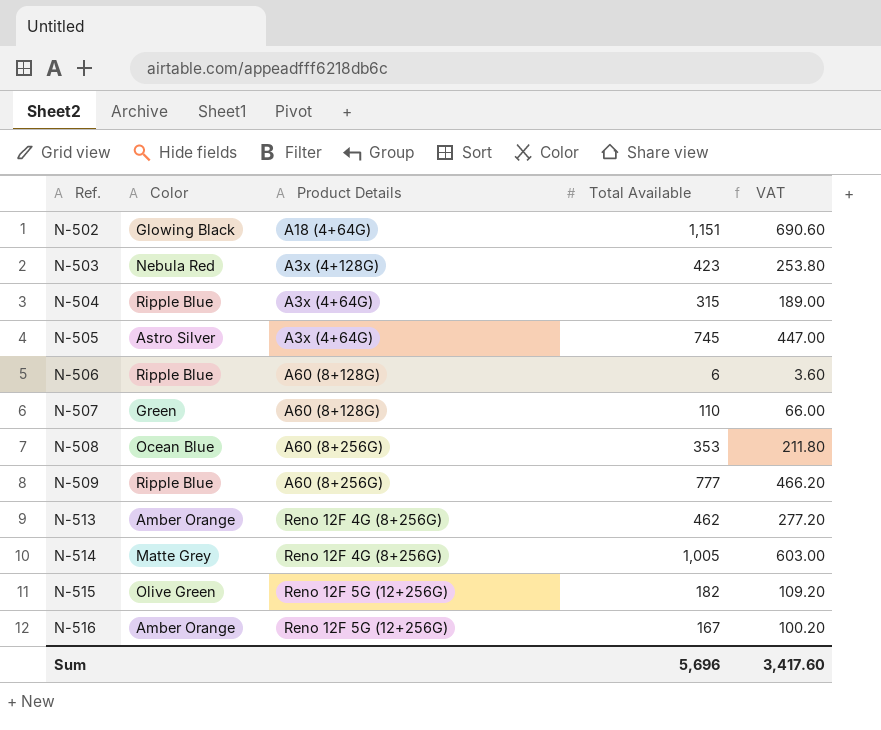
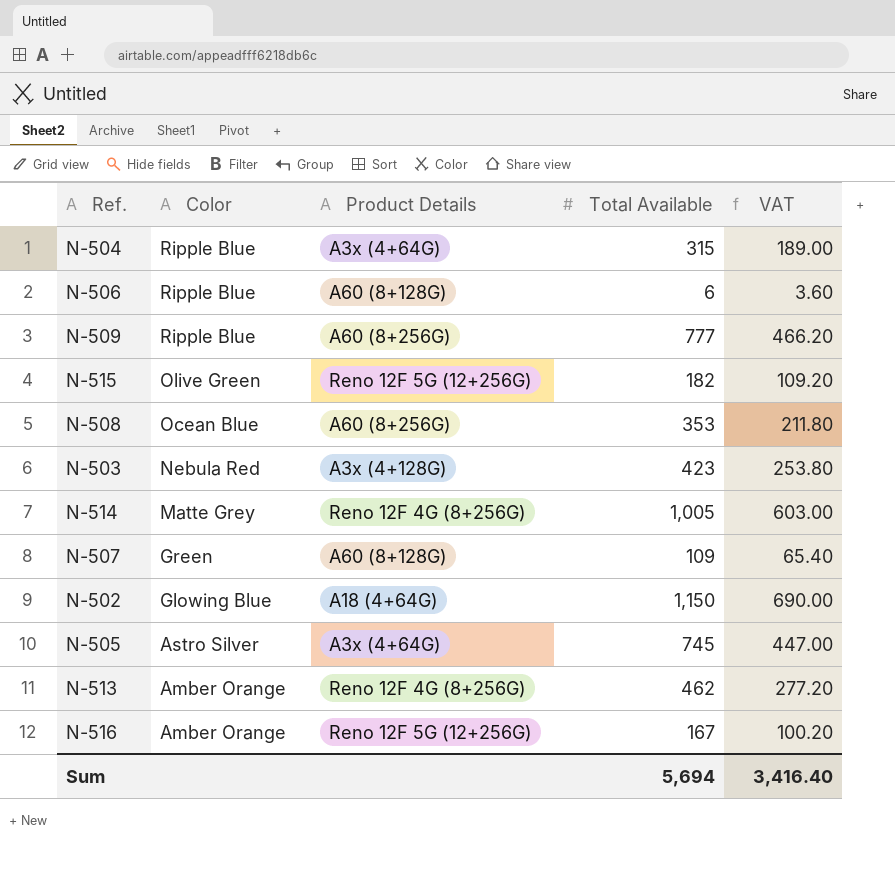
row order: Ref. ascending -> Color descending
N-507 | Total Available: 110 -> 109
N-507 | VAT: 66.00 -> 65.40
N-502 | Color: Glowing Black -> Glowing Blue
N-502 | Total Available: 1,151 -> 1,150
N-502 | VAT: 690.60 -> 690.00
Sum | Total Available: 5,696 -> 5,694
Sum | VAT: 3,417.60 -> 3,416.40

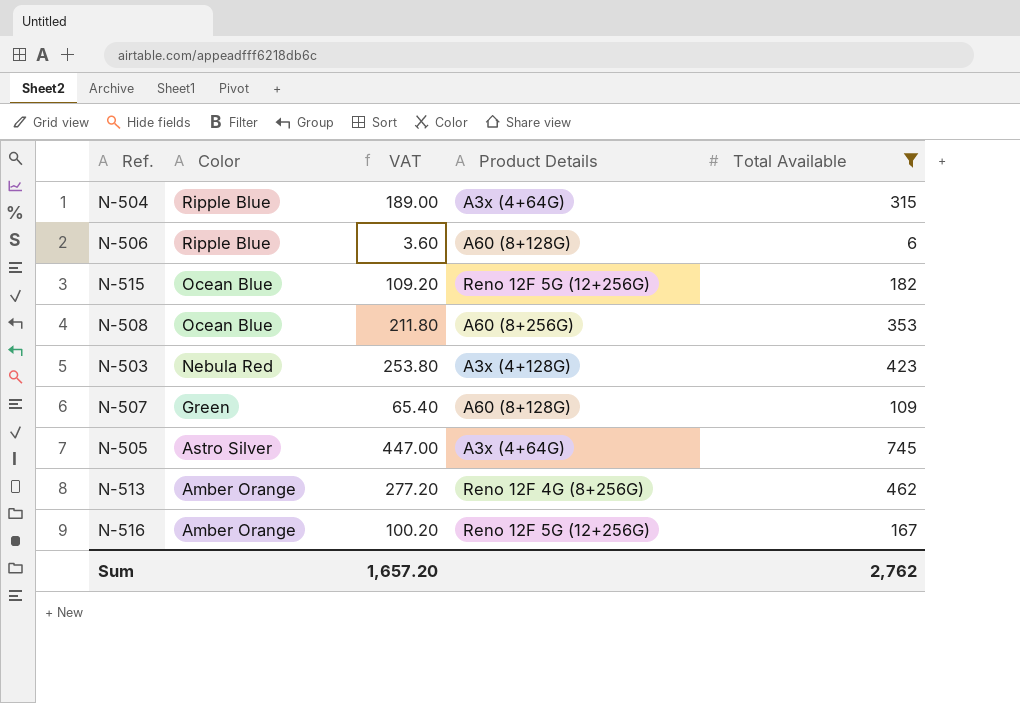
filter: none -> Total Available <= 745
column VAT | position: 5 -> 3
N-515 | Color: Olive Green -> Ocean Blue
Sum | VAT: 3,416.40 -> 1,657.20
Sum | Total Available: 5,694 -> 2,762

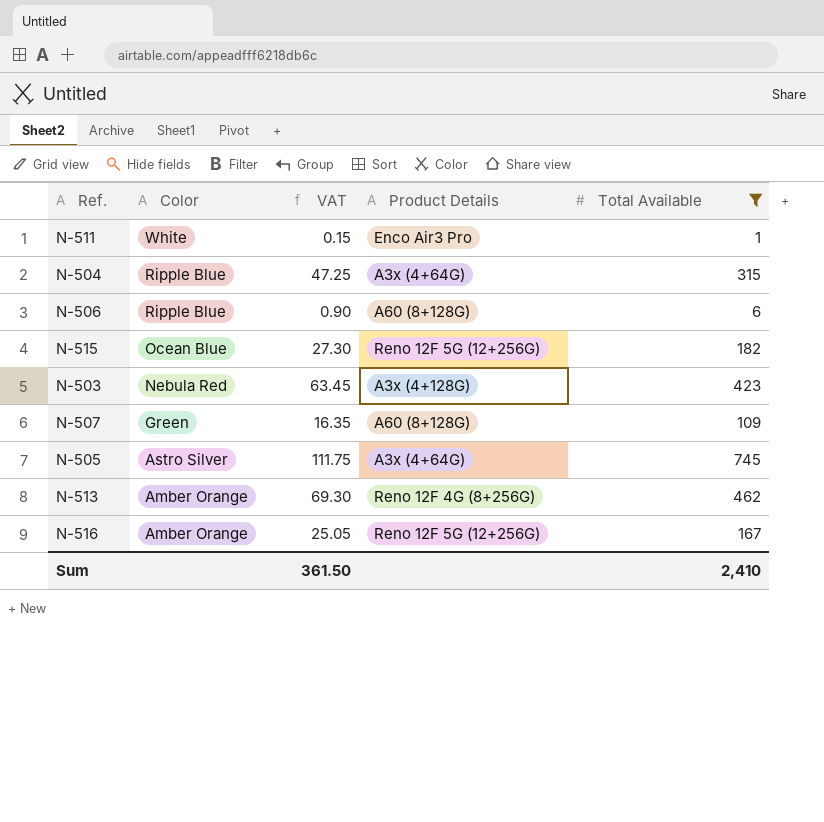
column VAT | formula: [Total Available] * 0.6 -> [Total Available] * 0.15
row N-508: Ocean Blue | 211.80 | A60 (8+256G) | 353 -> none
row N-511: none -> White | 0.15 | Enco Air3 Pro | 1
Sum | VAT: 1,657.20 -> 361.50
Sum | Total Available: 2,762 -> 2,410

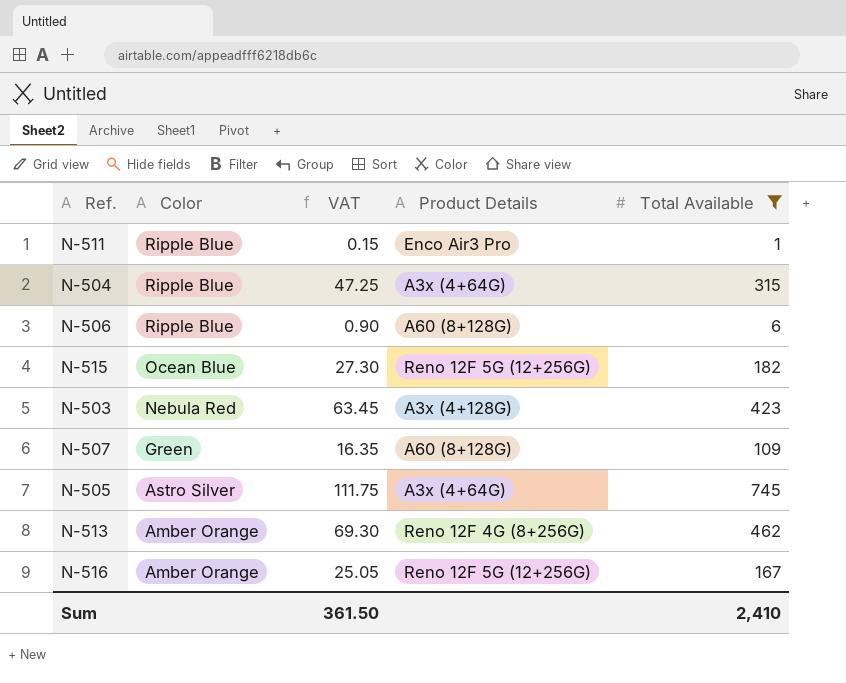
N-511 | Color: White -> Ripple Blue

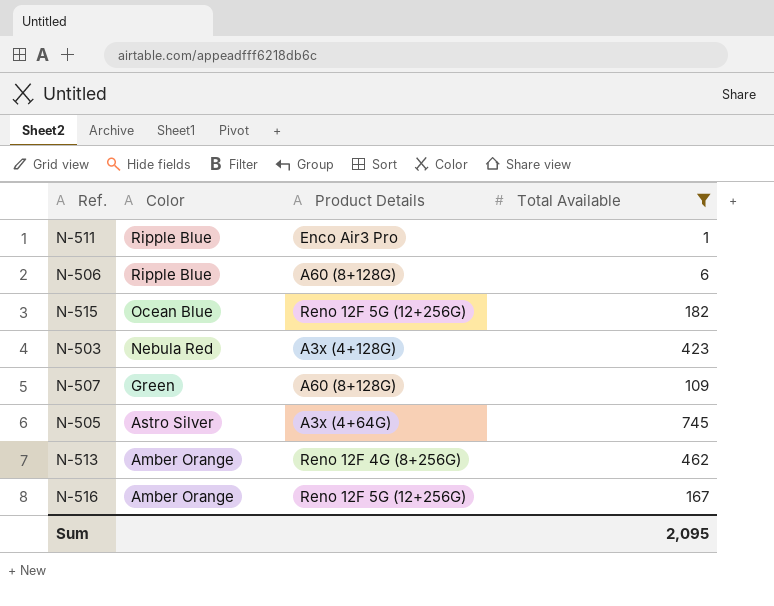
column VAT | formula: [Total Available] * 0.15 -> none
row N-504: Ripple Blue | 47.25 | A3x (4+64G) | 315 -> none
Sum | Total Available: 2,410 -> 2,095

